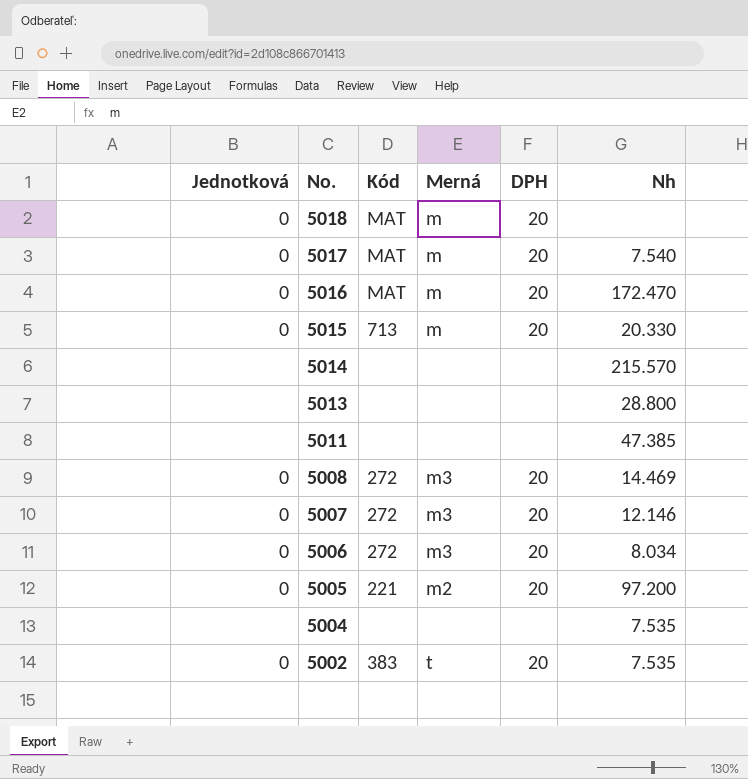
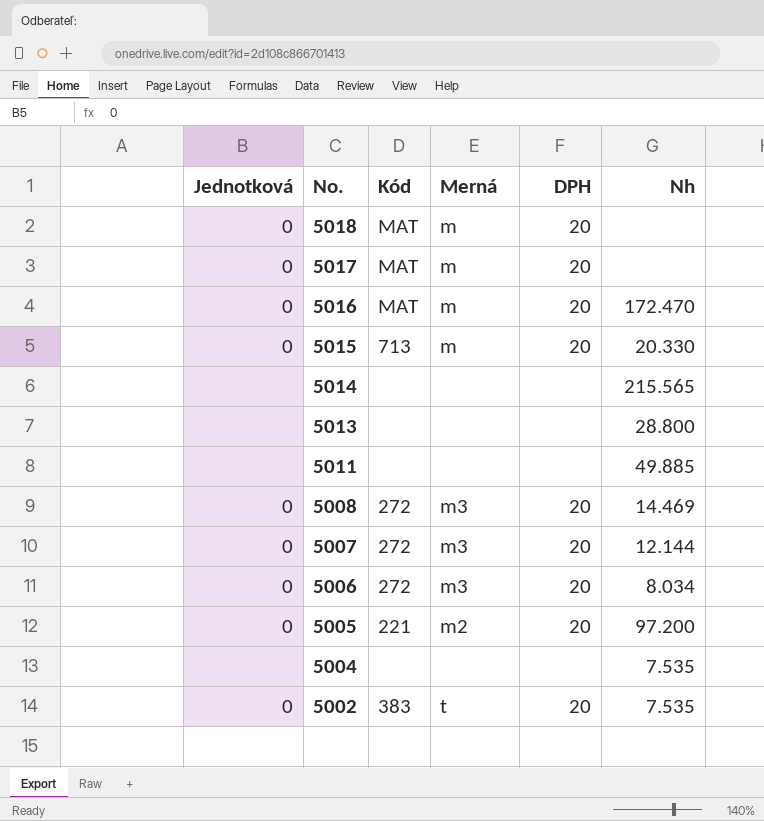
5017 | Nh: 7.540 -> none
5014 | Nh: 215.570 -> 215.565
5011 | Nh: 47.385 -> 49.885
5007 | Nh: 12.146 -> 12.144

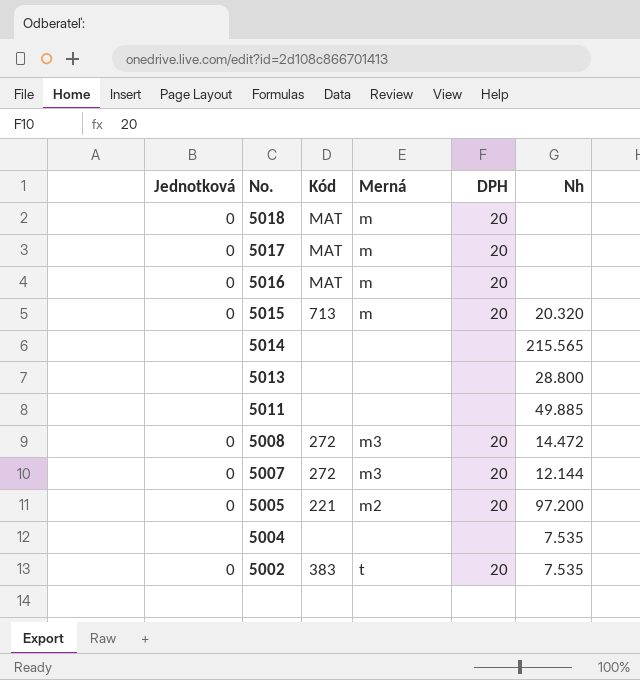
row 5006: 0 | 272 | m3 | 20 | 8.034 -> none
5016 | Nh: 172.470 -> none
5015 | Nh: 20.330 -> 20.320
5008 | Nh: 14.469 -> 14.472

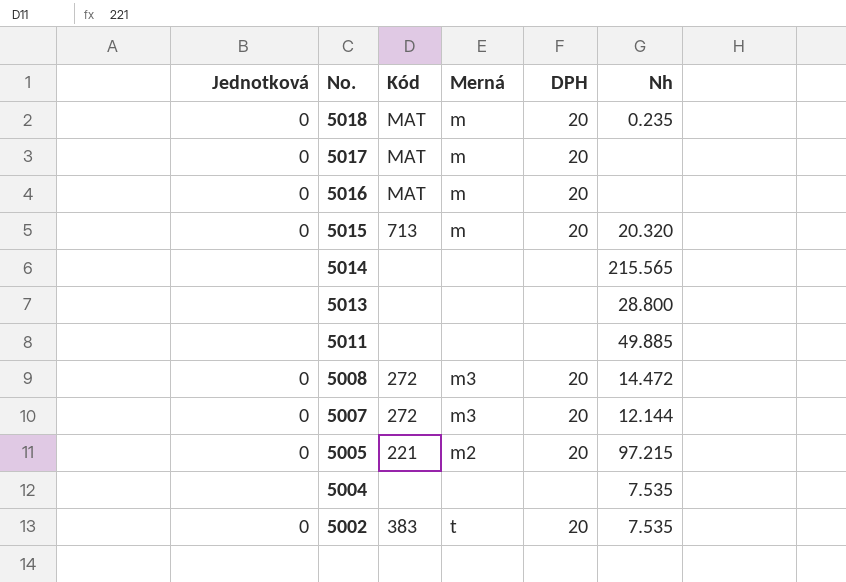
5018 | Nh: none -> 0.235
5005 | Nh: 97.200 -> 97.215

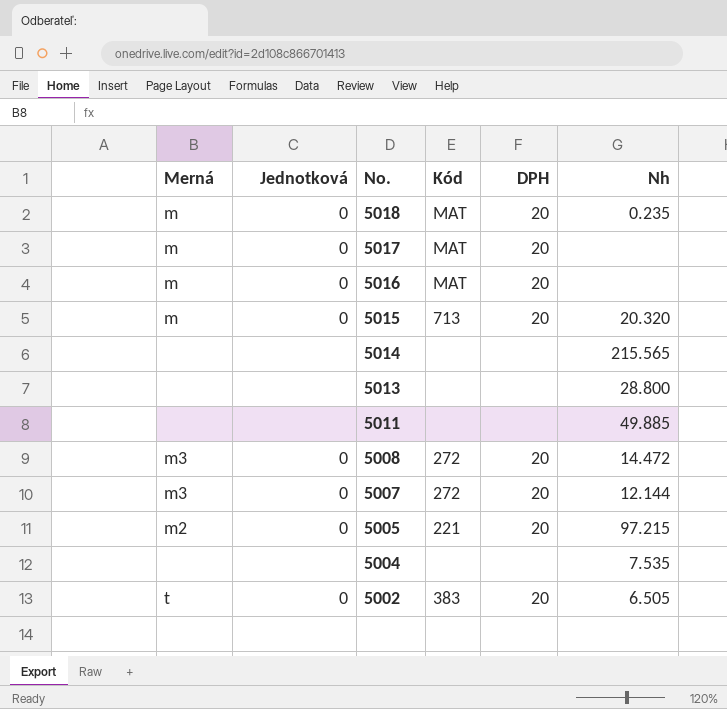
column Merná | position: 4 -> 1
5002 | Nh: 7.535 -> 6.505

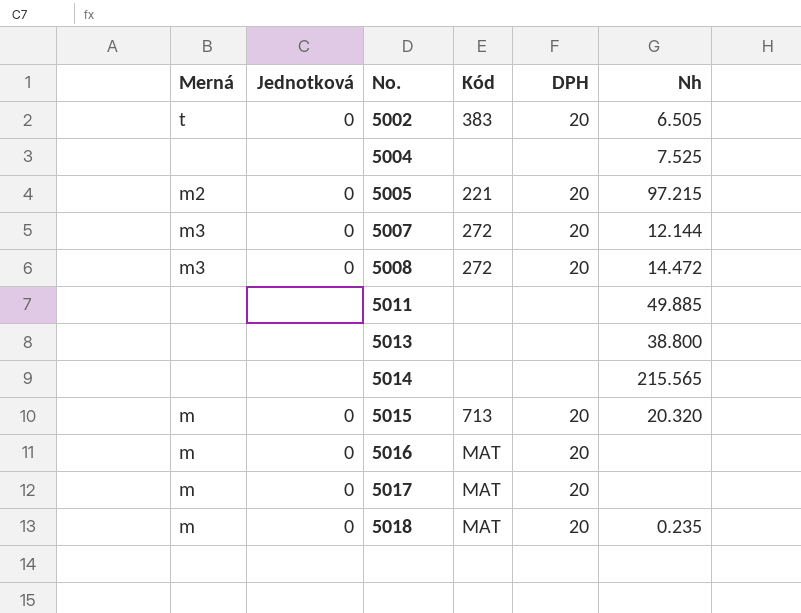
row order: No. descending -> No. ascending
5004 | Nh: 7.535 -> 7.525
5013 | Nh: 28.800 -> 38.800

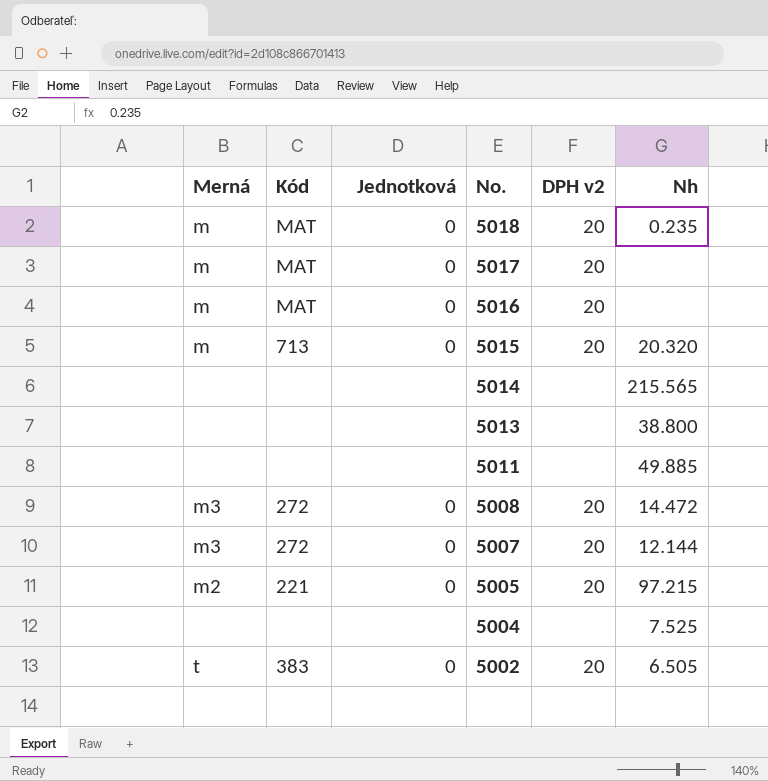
row order: No. ascending -> No. descending
column Kód | position: 4 -> 2
column name: DPH -> DPH v2

